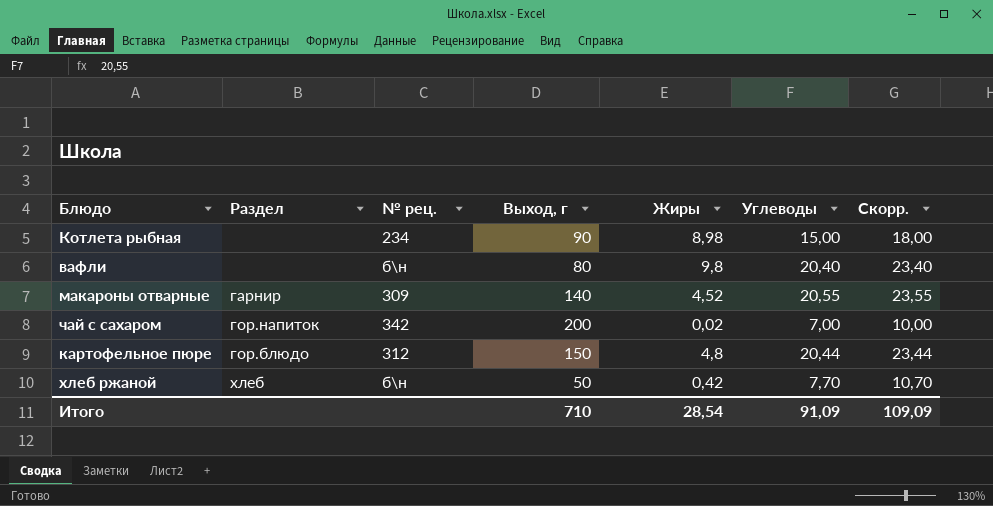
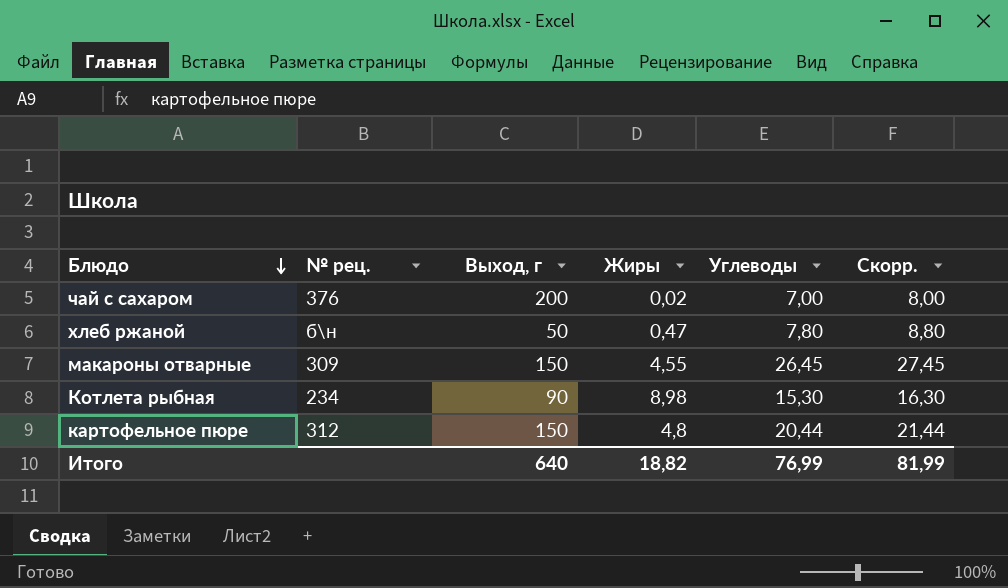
row order: none -> Блюдо descending
column Раздел | position: 2 -> none
column Скорр. | formula: [Углеводы] + 3 -> [Углеводы] + 1
row вафли: none | б\н | 80 | 9,8 | 20,40 | 23,40 -> none
чай с сахаром | № рец.: 342 -> 376
хлеб ржаной | Жиры: 0,42 -> 0,47
хлеб ржаной | Углеводы: 7,70 -> 7,80
макароны отварные | Выход, г: 140 -> 150
макароны отварные | Жиры: 4,52 -> 4,55
макароны отварные | Углеводы: 20,55 -> 26,45
Котлета рыбная | Углеводы: 15,00 -> 15,30
Итого | Выход, г: 710 -> 640
Итого | Жиры: 28,54 -> 18,82
Итого | Углеводы: 91,09 -> 76,99
Итого | Скорр.: 109,09 -> 81,99

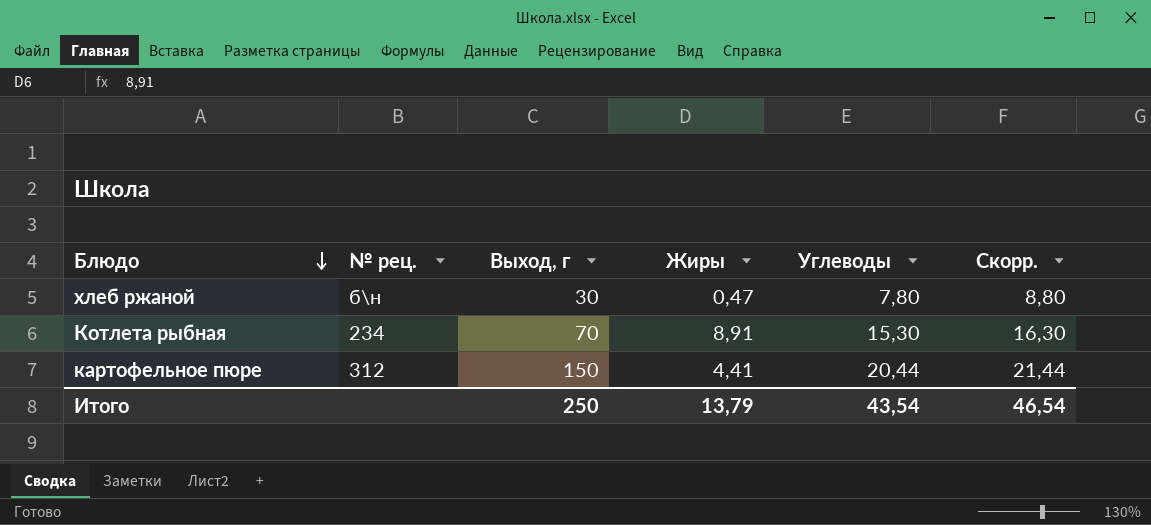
row чай с сахаром: 376 | 200 | 0,02 | 7,00 | 8,00 -> none
row макароны отварные: 309 | 150 | 4,55 | 26,45 | 27,45 -> none
хлеб ржаной | Выход, г: 50 -> 30
Котлета рыбная | Выход, г: 90 -> 70
Котлета рыбная | Жиры: 8,98 -> 8,91
картофельное пюре | Жиры: 4,8 -> 4,41
Итого | Выход, г: 640 -> 250
Итого | Жиры: 18,82 -> 13,79
Итого | Углеводы: 76,99 -> 43,54
Итого | Скорр.: 81,99 -> 46,54

